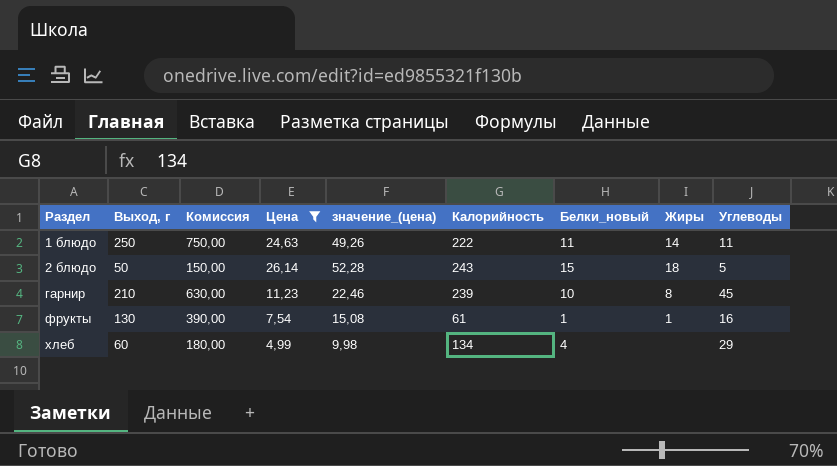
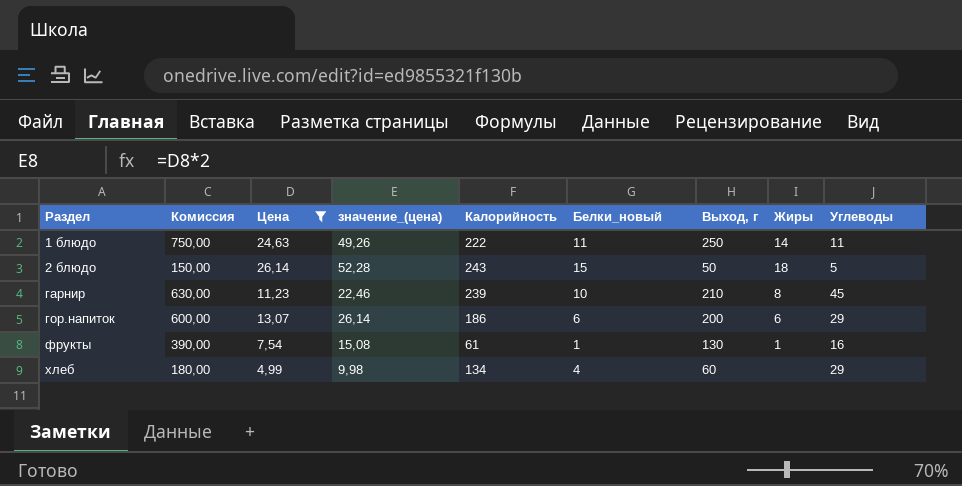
column Выход, г | position: 2 -> 7
row гор.напиток: none -> 600,00 | 13,07 | 26,14 | 186 | 6 | 200 | 6 | 29

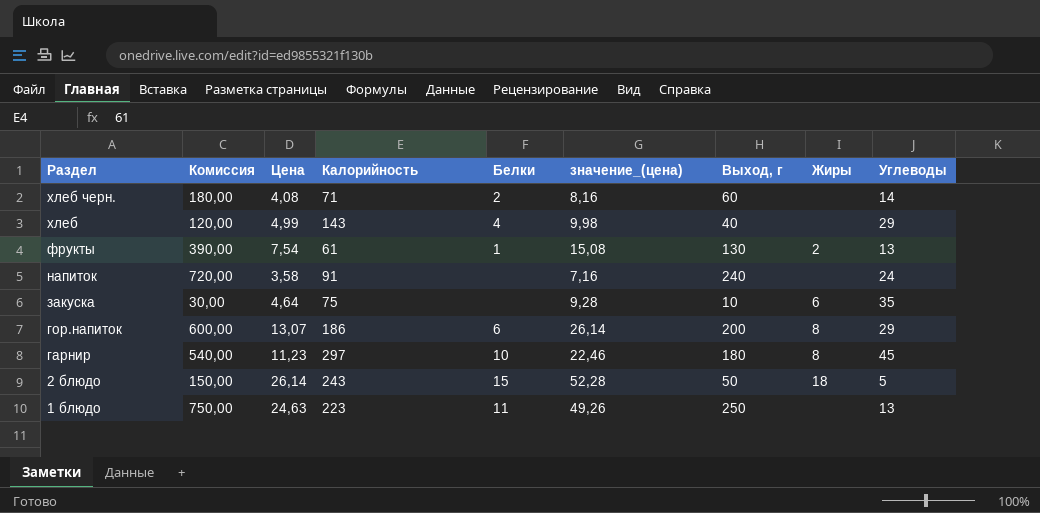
filter: Цена >= 4,99 -> none
row order: Раздел ascending -> Раздел descending
column name: Белки_новый -> Белки
column значение_(цена) | position: 4 -> 6
хлеб | Комиссия: 180,00 -> 120,00
хлеб | Калорийность: 134 -> 143
хлеб | Выход, г: 60 -> 40
фрукты | Жиры: 1 -> 2
фрукты | Углеводы: 16 -> 13
гор.напиток | Жиры: 6 -> 8
гарнир | Комиссия: 630,00 -> 540,00
гарнир | Калорийность: 239 -> 297
гарнир | Выход, г: 210 -> 180
1 блюдо | Калорийность: 222 -> 223
1 блюдо | Жиры: 14 -> none
1 блюдо | Углеводы: 11 -> 13

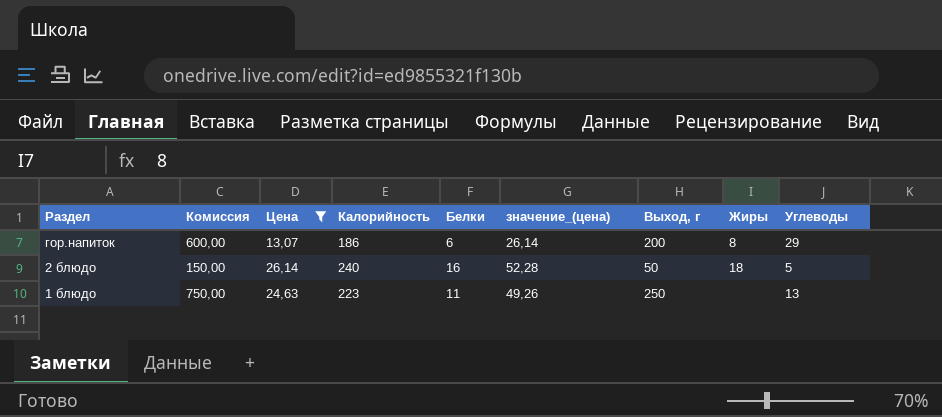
filter: none -> Цена >= 13,07
2 блюдо | Калорийность: 243 -> 240
2 блюдо | Белки: 15 -> 16

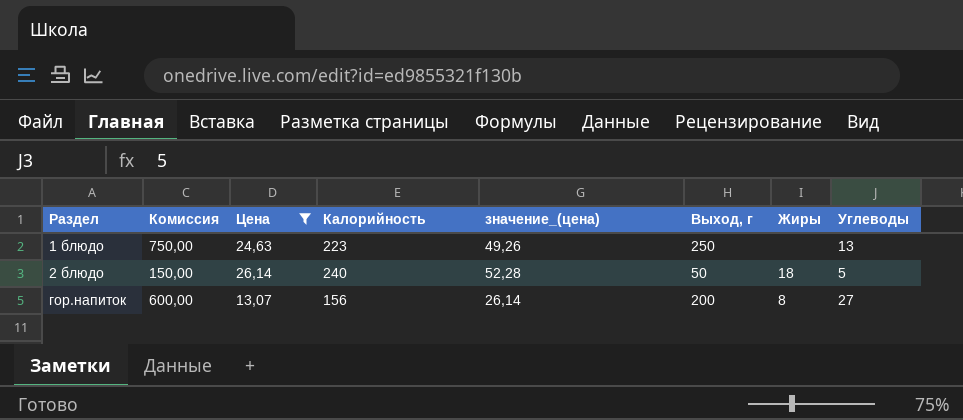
row order: Раздел descending -> Раздел ascending
column Белки | position: 5 -> none
гор.напиток | Калорийность: 186 -> 156
гор.напиток | Углеводы: 29 -> 27

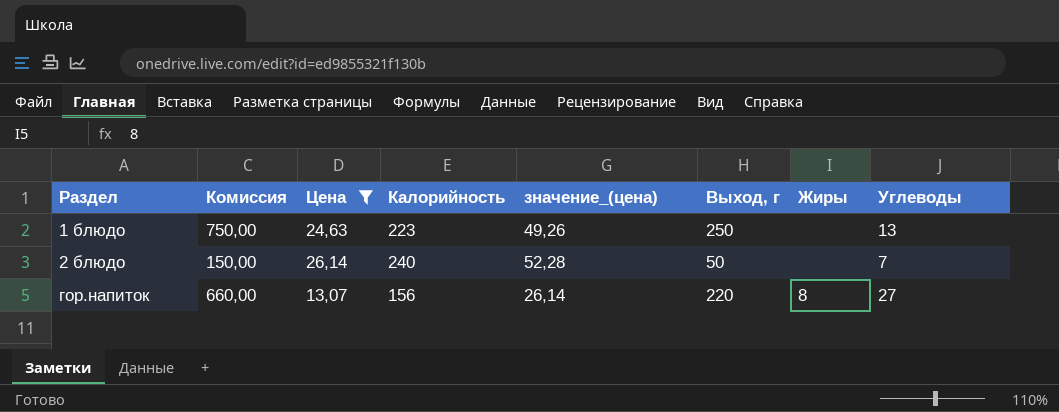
2 блюдо | Жиры: 18 -> none
2 блюдо | Углеводы: 5 -> 7
гор.напиток | Комиссия: 600,00 -> 660,00
гор.напиток | Выход, г: 200 -> 220

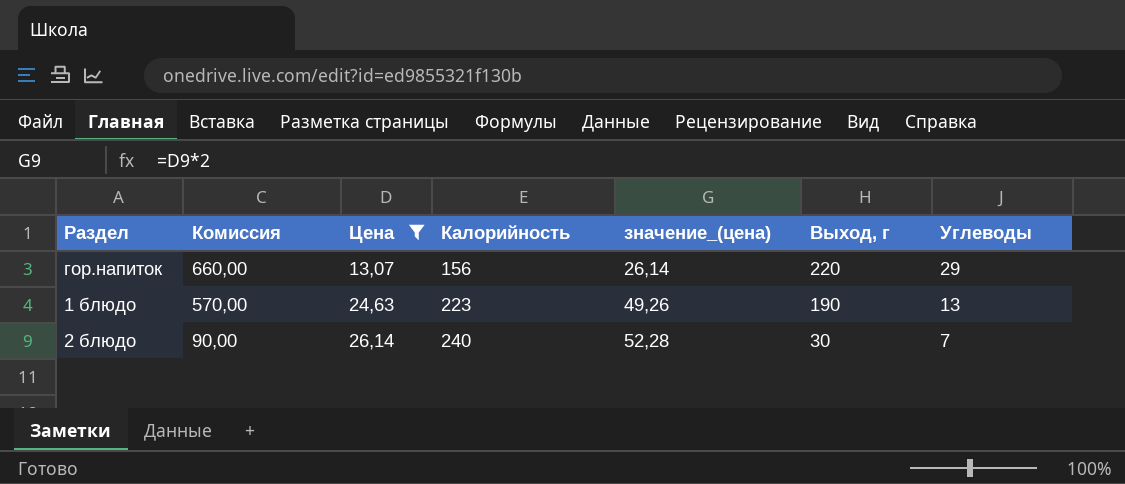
row order: Раздел ascending -> Комиссия descending
column Жиры | position: 7 -> none
гор.напиток | Углеводы: 27 -> 29
1 блюдо | Комиссия: 750,00 -> 570,00
1 блюдо | Выход, г: 250 -> 190
2 блюдо | Комиссия: 150,00 -> 90,00
2 блюдо | Выход, г: 50 -> 30

